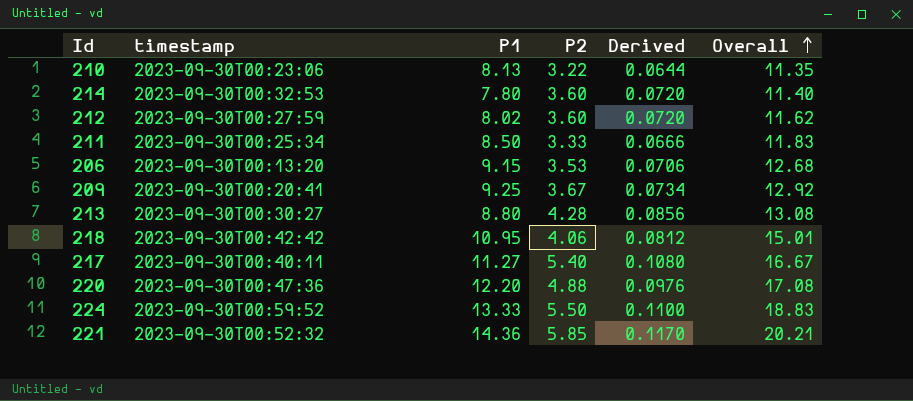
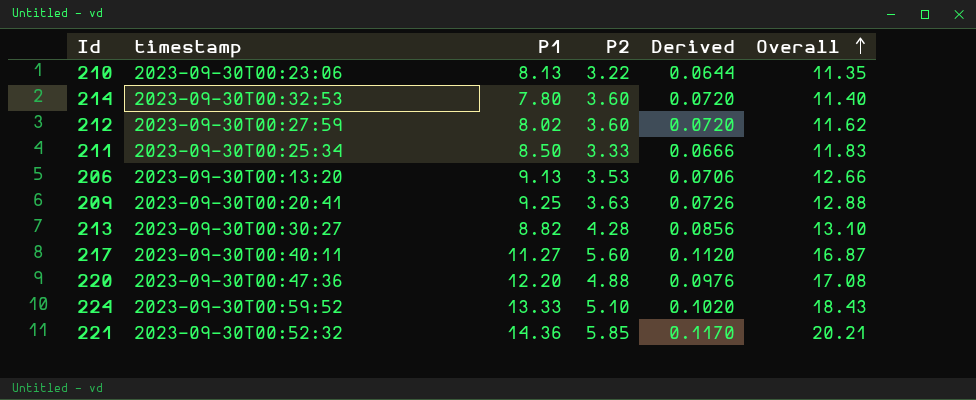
row 218: 2023-09-30T00:42:42 | 10.95 | 4.06 | 0.0812 | 15.01 -> none
206 | P1: 9.15 -> 9.13
206 | Overall: 12.68 -> 12.66
209 | P2: 3.67 -> 3.63
209 | Derived: 0.0734 -> 0.0726
209 | Overall: 12.92 -> 12.88
213 | P1: 8.80 -> 8.82
213 | Overall: 13.08 -> 13.10
217 | P2: 5.40 -> 5.60
217 | Derived: 0.1080 -> 0.1120
217 | Overall: 16.67 -> 16.87
224 | P2: 5.50 -> 5.10
224 | Derived: 0.1100 -> 0.1020
224 | Overall: 18.83 -> 18.43

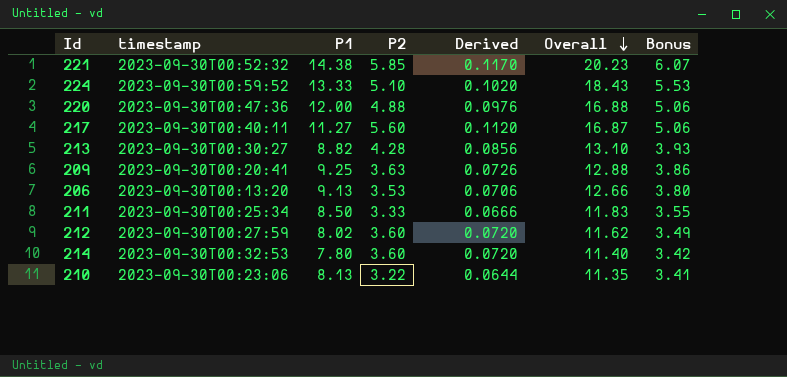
row order: Overall ascending -> Overall descending
column Bonus | formula: none -> [Overall] * 0.3
221 | P1: 14.36 -> 14.38
221 | Overall: 20.21 -> 20.23
220 | P1: 12.20 -> 12.00
220 | Overall: 17.08 -> 16.88

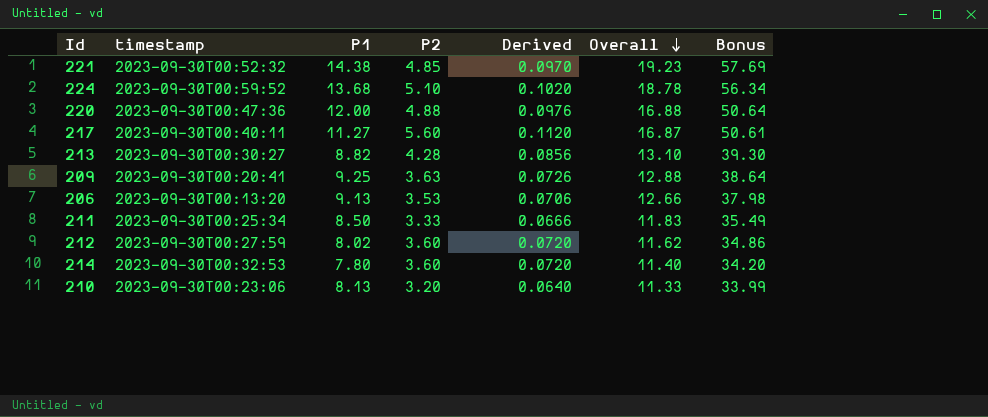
column Bonus | formula: [Overall] * 0.3 -> [Overall] * 3
221 | P2: 5.85 -> 4.85
221 | Derived: 0.1170 -> 0.0970
221 | Overall: 20.23 -> 19.23
224 | P1: 13.33 -> 13.68
224 | Overall: 18.43 -> 18.78
210 | P2: 3.22 -> 3.20
210 | Derived: 0.0644 -> 0.0640
210 | Overall: 11.35 -> 11.33

